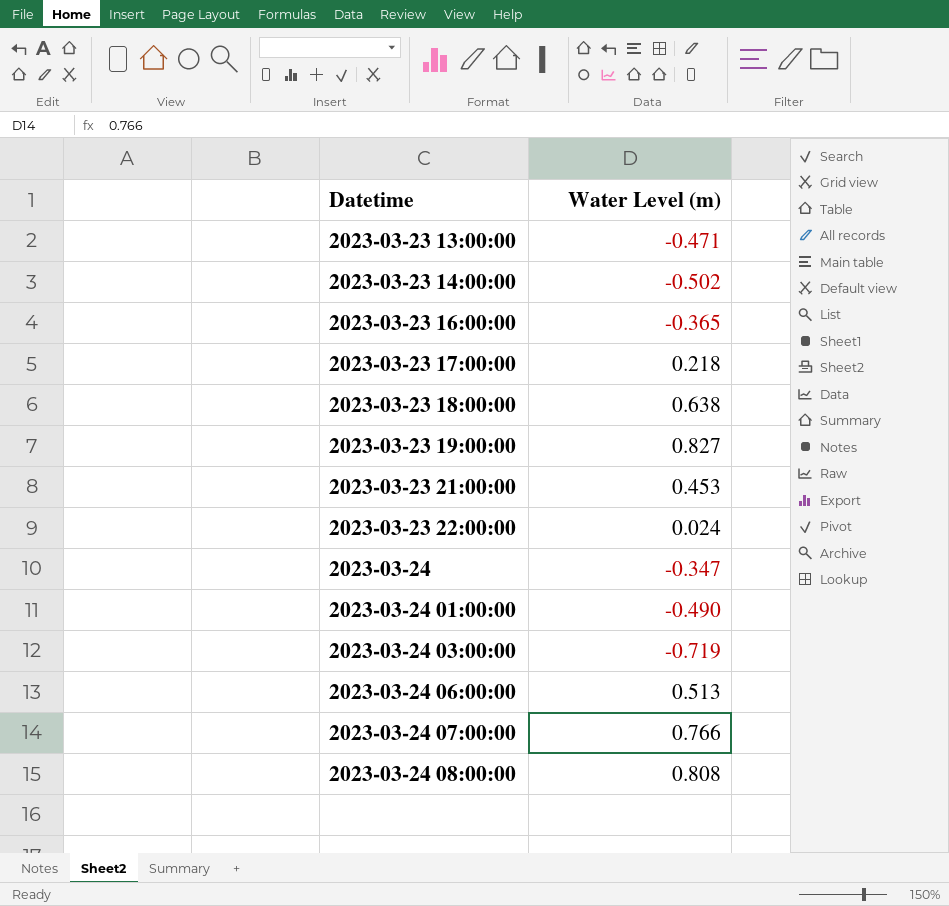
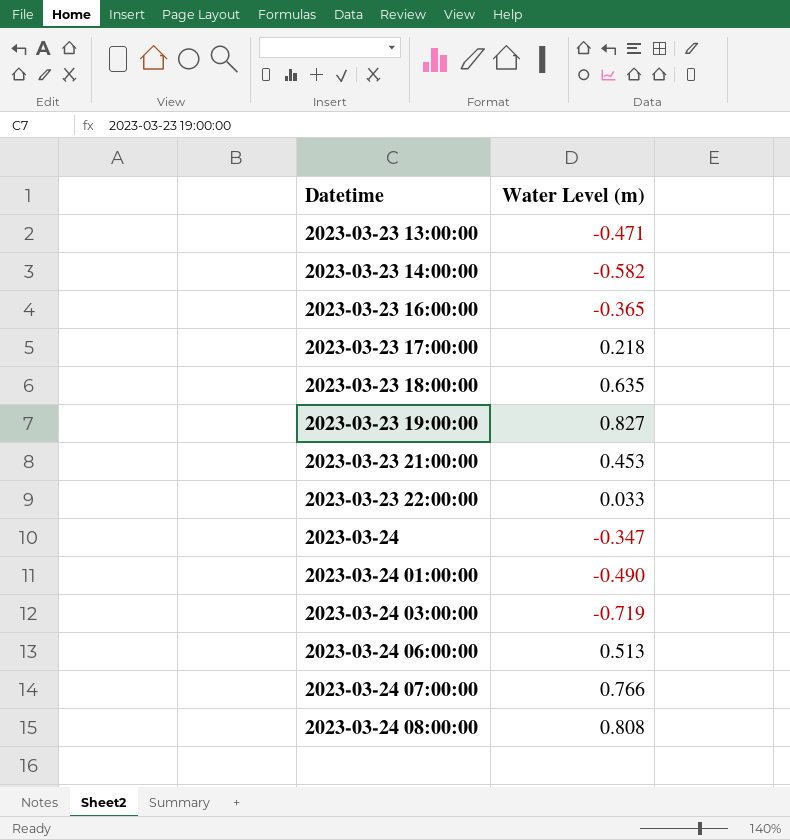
2023-03-23 14:00:00 | Water Level (m): -0.502 -> -0.582
2023-03-23 18:00:00 | Water Level (m): 0.638 -> 0.635
2023-03-23 22:00:00 | Water Level (m): 0.024 -> 0.033

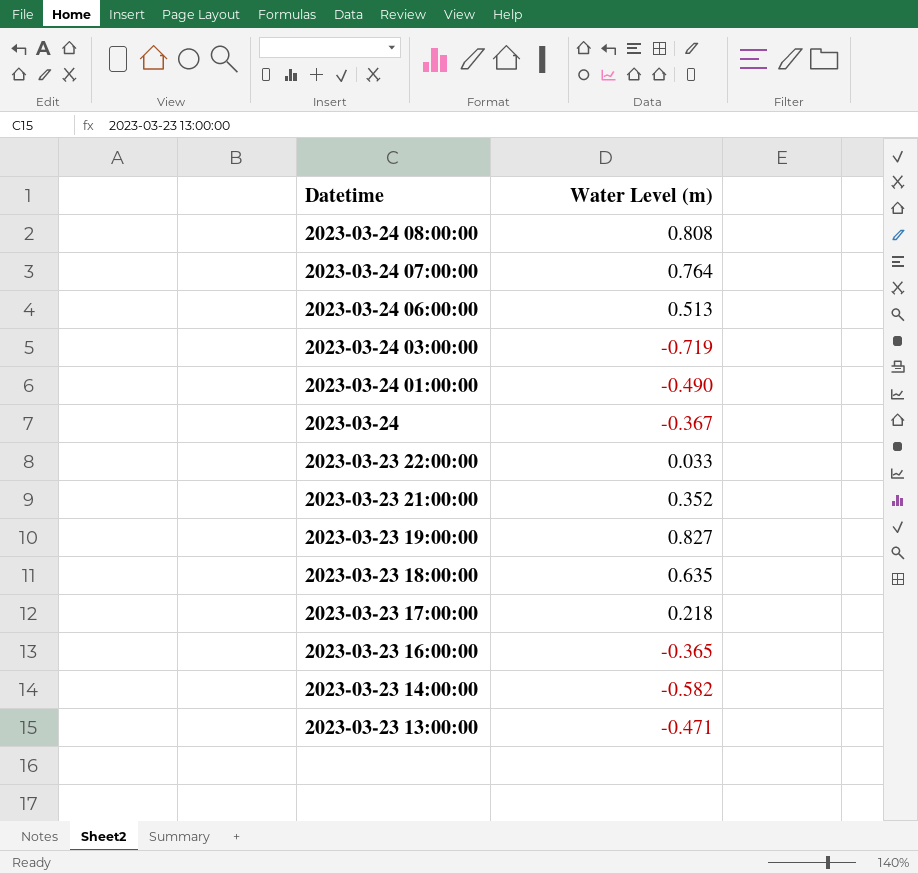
row order: Datetime ascending -> Datetime descending
2023-03-24 07:00:00 | Water Level (m): 0.766 -> 0.764
2023-03-24 | Water Level (m): -0.347 -> -0.367
2023-03-23 21:00:00 | Water Level (m): 0.453 -> 0.352

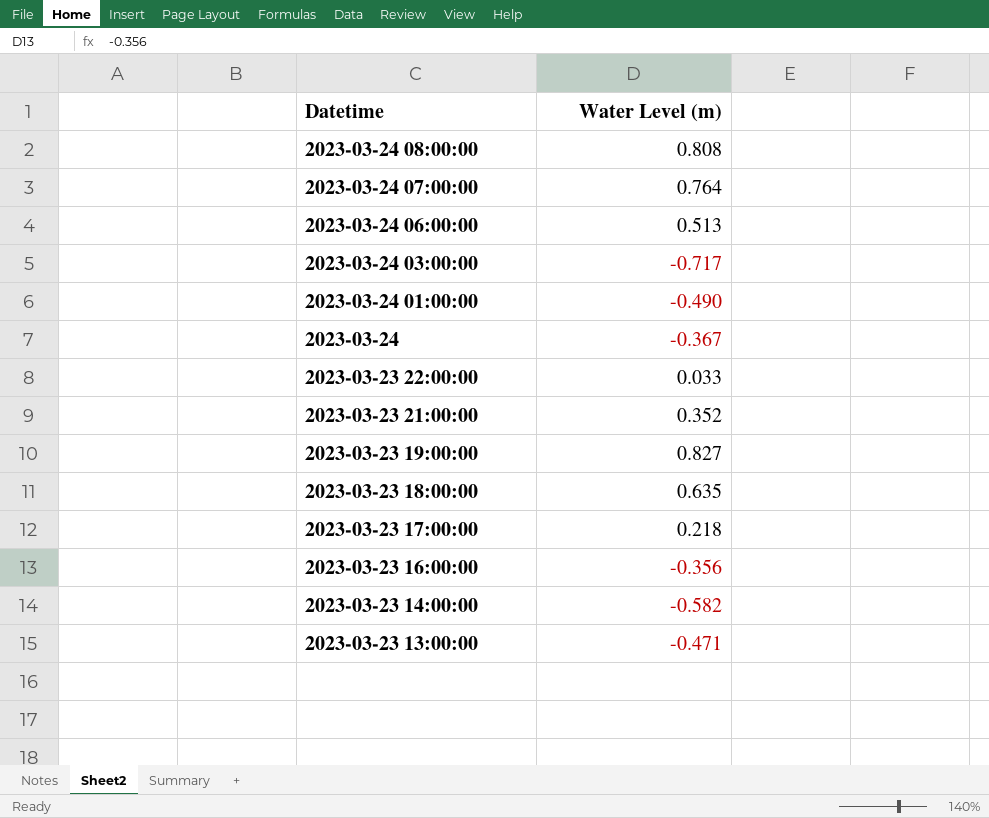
2023-03-24 03:00:00 | Water Level (m): -0.719 -> -0.717
2023-03-23 16:00:00 | Water Level (m): -0.365 -> -0.356

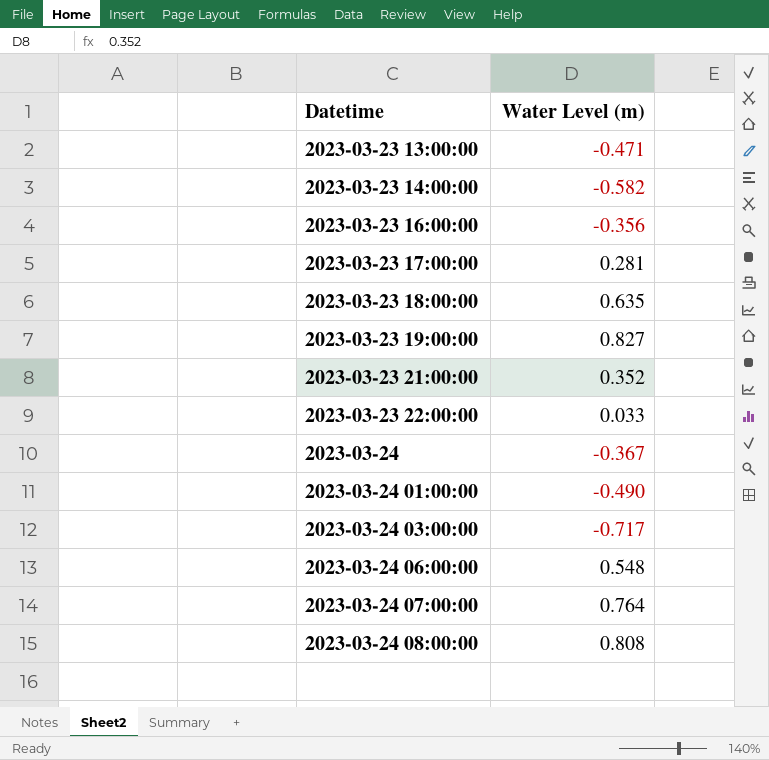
row order: Datetime descending -> Datetime ascending
2023-03-23 17:00:00 | Water Level (m): 0.218 -> 0.281
2023-03-24 06:00:00 | Water Level (m): 0.513 -> 0.548

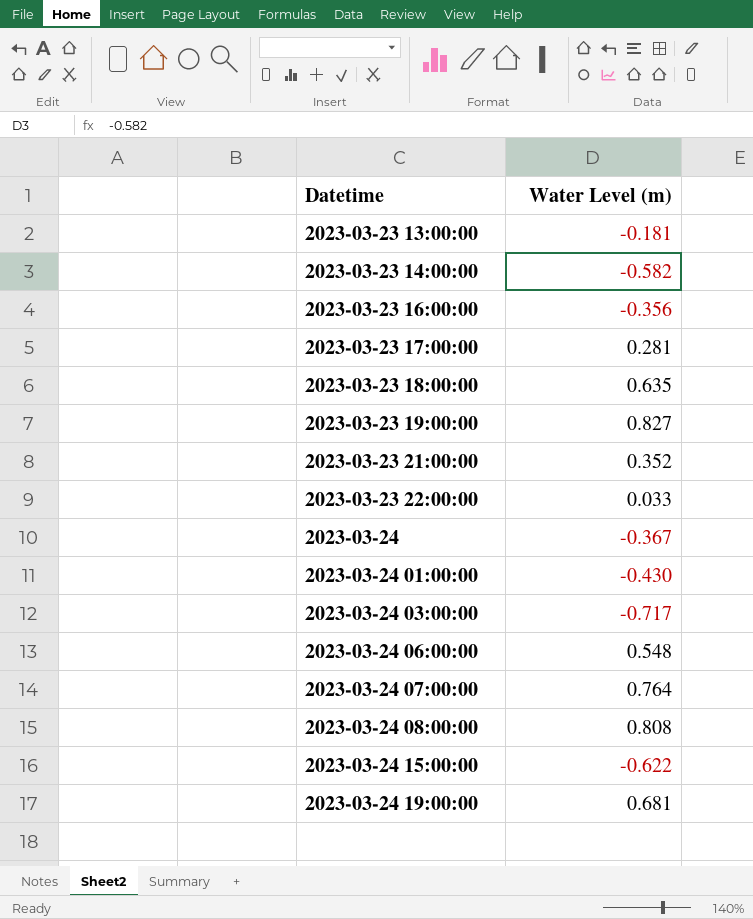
2023-03-23 13:00:00 | Water Level (m): -0.471 -> -0.181
2023-03-24 01:00:00 | Water Level (m): -0.490 -> -0.430
row 2023-03-24 15:00:00: none -> -0.622
row 2023-03-24 19:00:00: none -> 0.681

